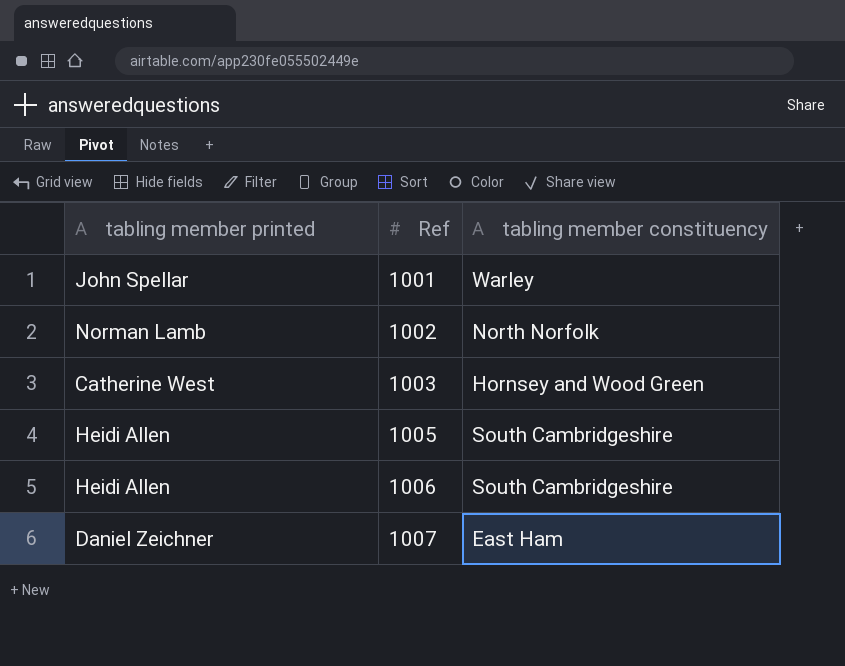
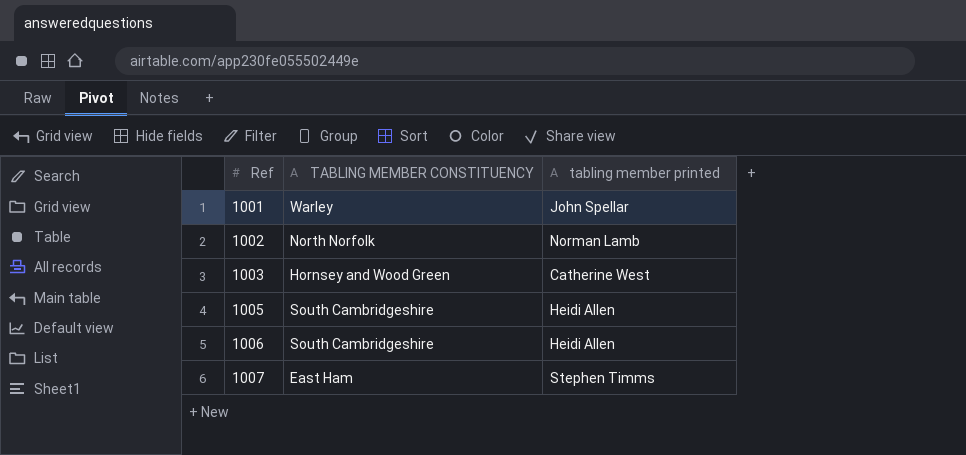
column name: tabling member constituency -> TABLING MEMBER CONSTITUENCY
column tabling member printed | position: 1 -> 3
1007 | tabling member printed: Daniel Zeichner -> Stephen Timms

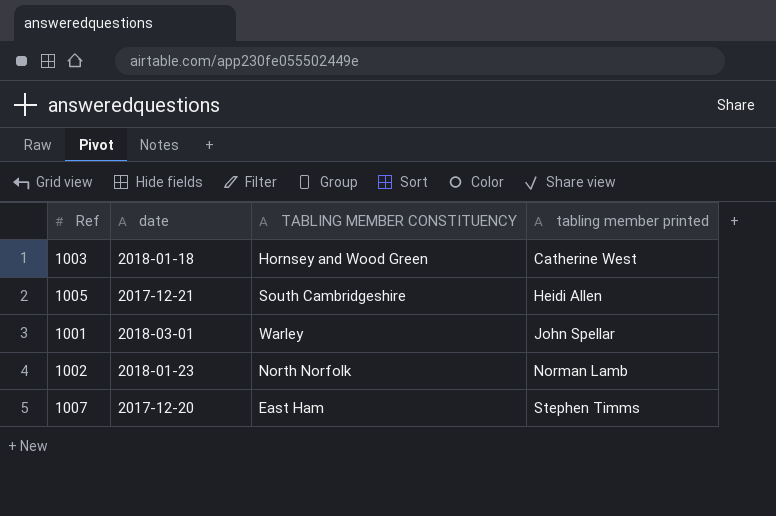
row order: Ref ascending -> tabling member printed ascending
column date | position: none -> 2
row 1006: South Cambridgeshire | Heidi Allen -> none

